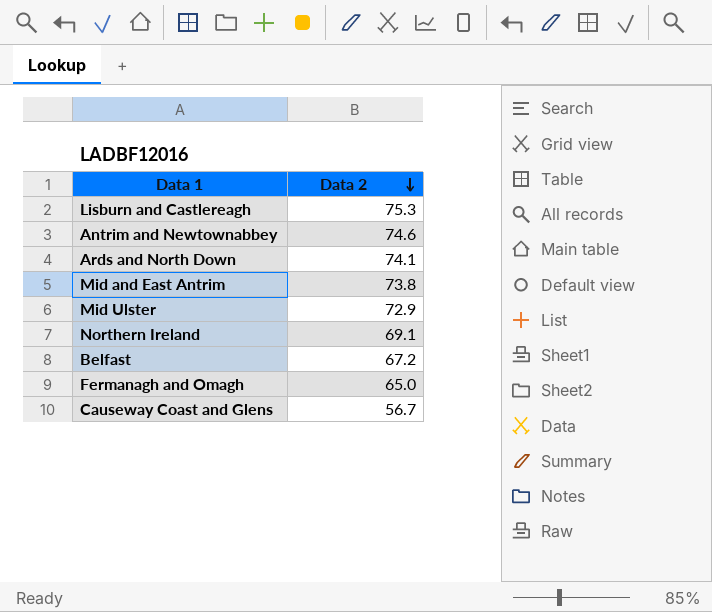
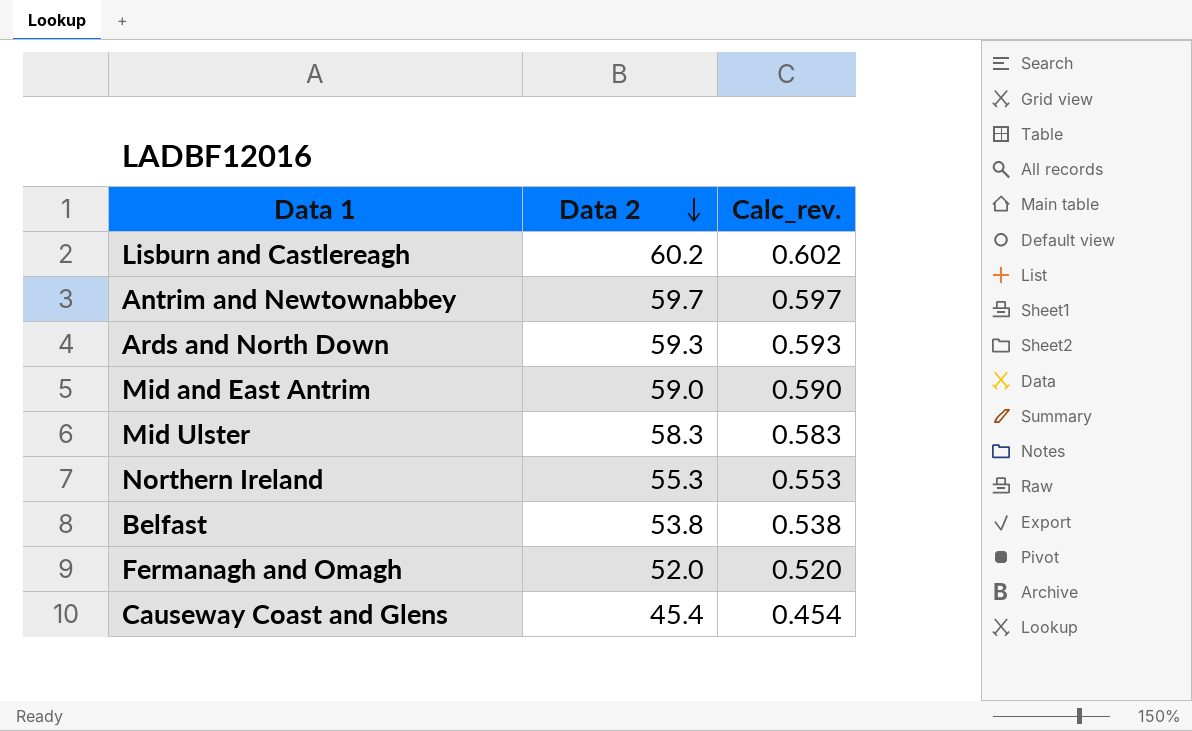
column Calc_rev. | formula: none -> [Data 2] * 0.01
Lisburn and Castlereagh | Data 2: 75.3 -> 60.2
Antrim and Newtownabbey | Data 2: 74.6 -> 59.7
Ards and North Down | Data 2: 74.1 -> 59.3
Mid and East Antrim | Data 2: 73.8 -> 59.0
Mid Ulster | Data 2: 72.9 -> 58.3
Northern Ireland | Data 2: 69.1 -> 55.3
Belfast | Data 2: 67.2 -> 53.8
Fermanagh and Omagh | Data 2: 65.0 -> 52.0
Causeway Coast and Glens | Data 2: 56.7 -> 45.4

